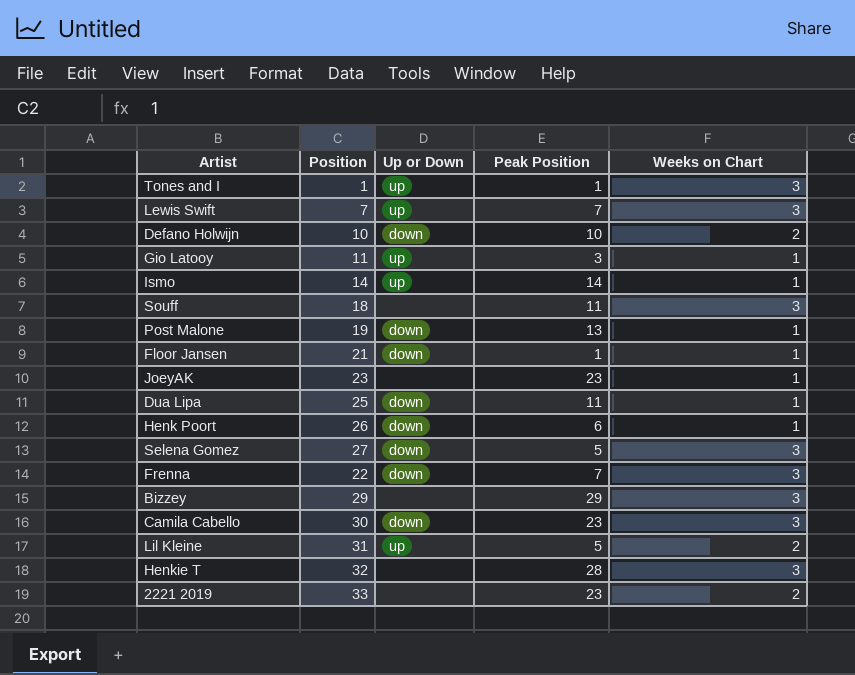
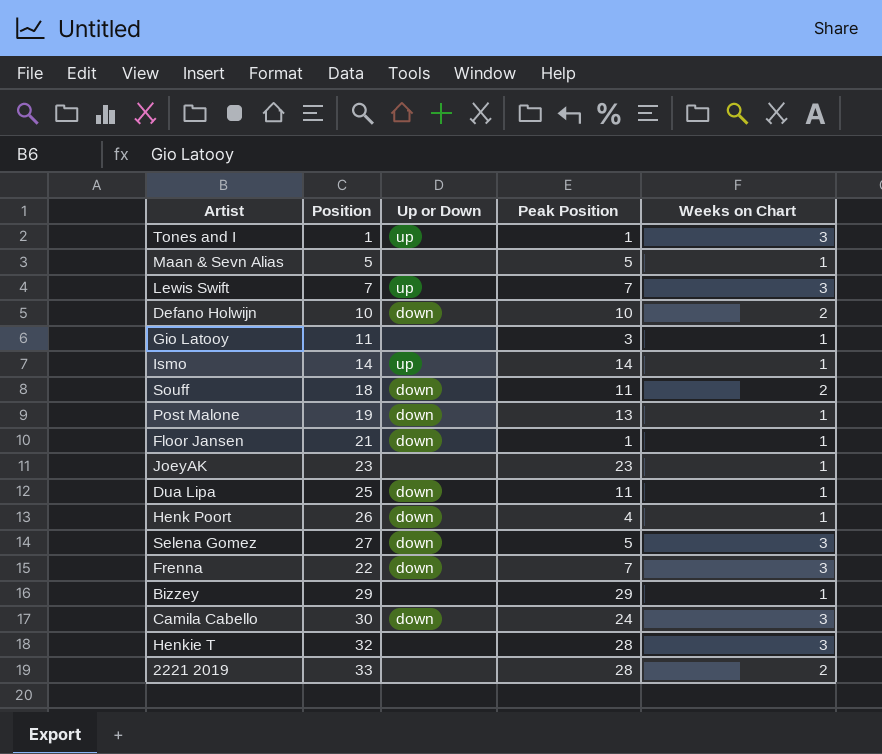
row Lil Kleine: 31 | up | 5 | 2 -> none
row Maan & Sevn Alias: none -> 5 | none | 5 | 1
Gio Latooy | Up or Down: up -> none
Souff | Up or Down: none -> down
Souff | Weeks on Chart: 3 -> 2
Henk Poort | Peak Position: 6 -> 4
Bizzey | Weeks on Chart: 3 -> 1
Camila Cabello | Peak Position: 23 -> 24
2221 2019 | Peak Position: 23 -> 28

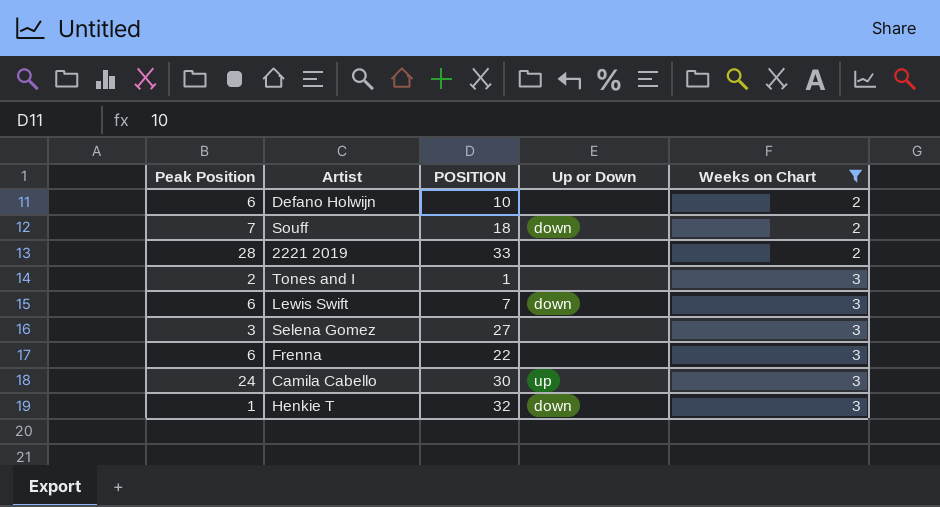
filter: none -> Weeks on Chart != 1
row order: none -> Weeks on Chart ascending
column Peak Position | position: 4 -> 1
column name: Position -> POSITION
Defano Holwijn | Peak Position: 10 -> 6
Defano Holwijn | Up or Down: down -> none
Souff | Peak Position: 11 -> 7
Tones and I | Peak Position: 1 -> 2
Tones and I | Up or Down: up -> none
Lewis Swift | Peak Position: 7 -> 6
Lewis Swift | Up or Down: up -> down
Selena Gomez | Peak Position: 5 -> 3
Selena Gomez | Up or Down: down -> none
Frenna | Peak Position: 7 -> 6
Frenna | Up or Down: down -> none
Camila Cabello | Up or Down: down -> up
Henkie T | Peak Position: 28 -> 1
Henkie T | Up or Down: none -> down

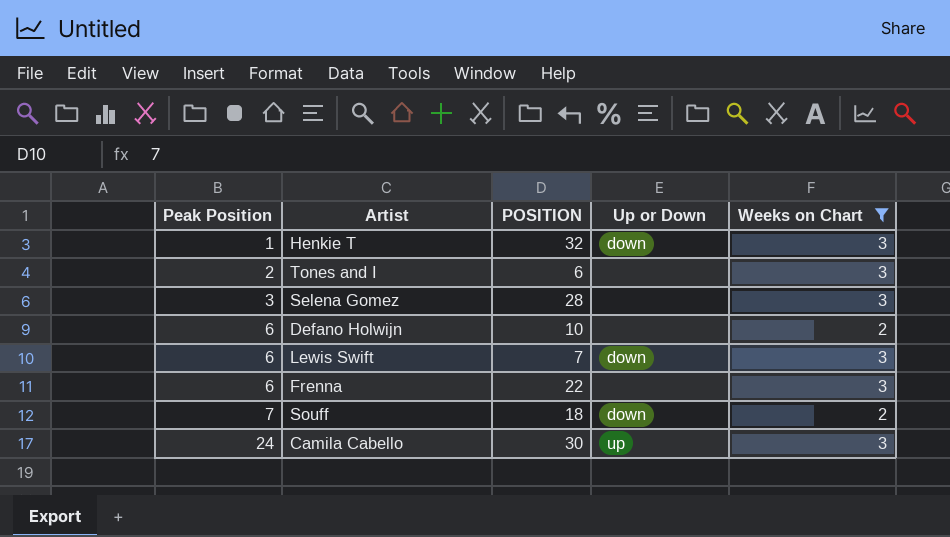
row order: Weeks on Chart ascending -> Peak Position ascending
row 2221 2019: 28 | 33 | none | 2 -> none
Tones and I | POSITION: 1 -> 6
Selena Gomez | POSITION: 27 -> 28

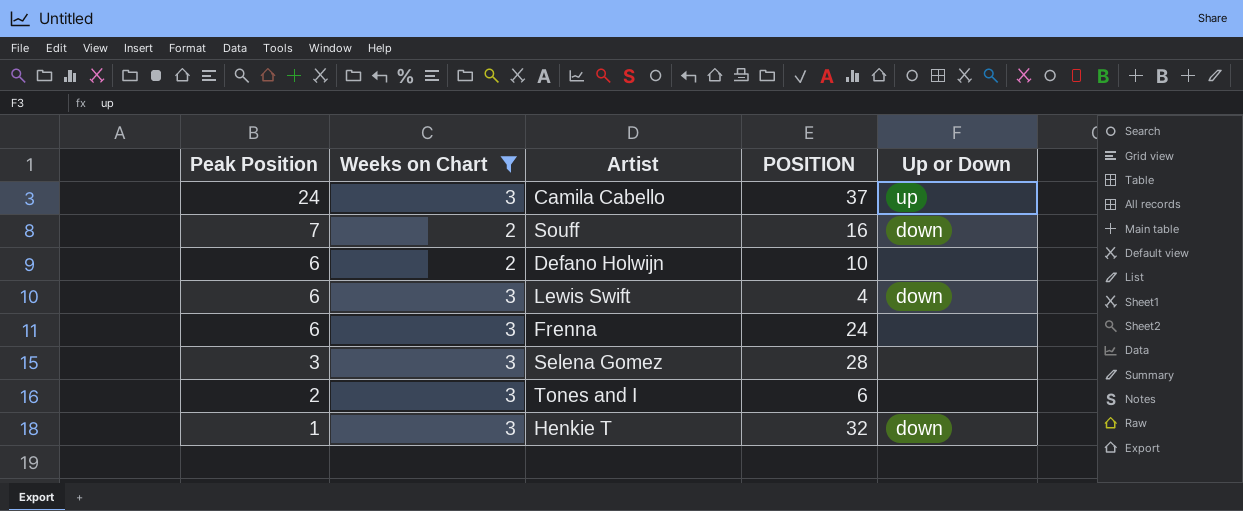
row order: Peak Position ascending -> Peak Position descending
column Weeks on Chart | position: 5 -> 2
Camila Cabello | POSITION: 30 -> 37
Souff | POSITION: 18 -> 16
Lewis Swift | POSITION: 7 -> 4
Frenna | POSITION: 22 -> 24

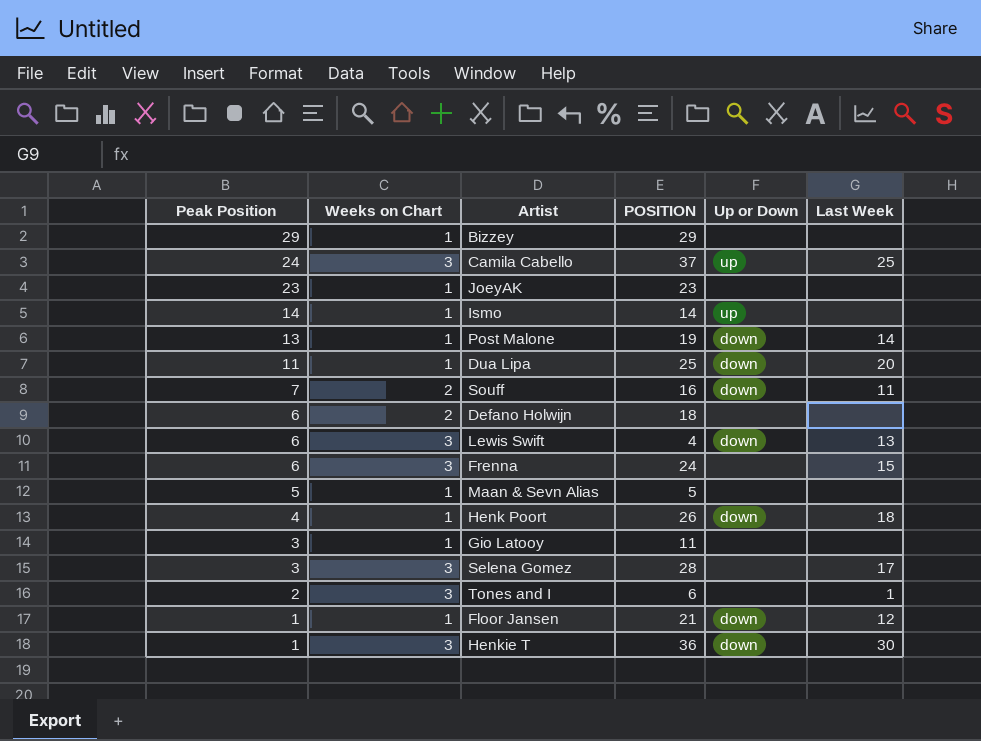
filter: Weeks on Chart != 1 -> none
column Last Week | position: none -> 6
Defano Holwijn | POSITION: 10 -> 18
Henkie T | POSITION: 32 -> 36

